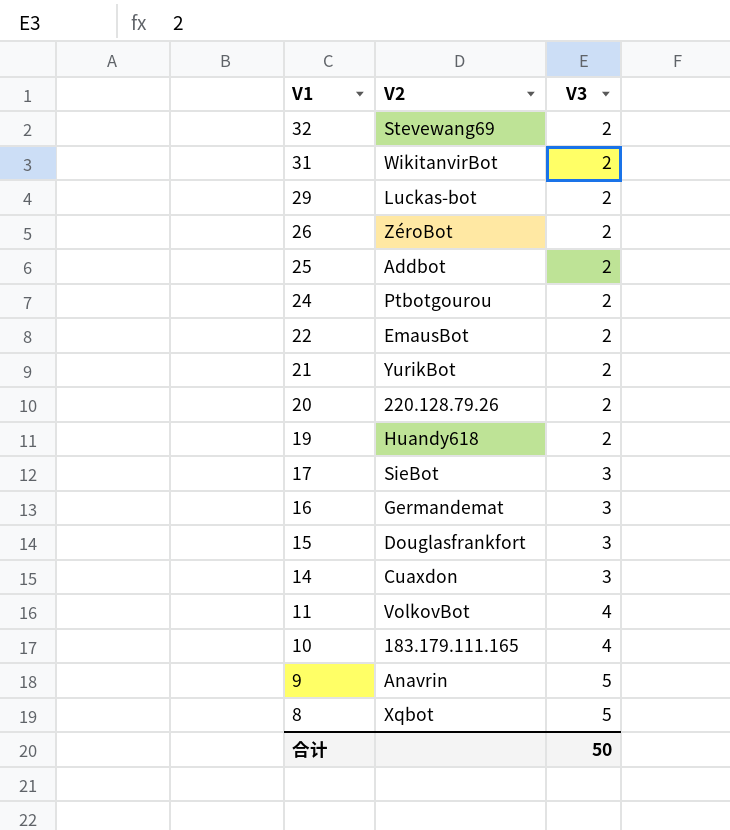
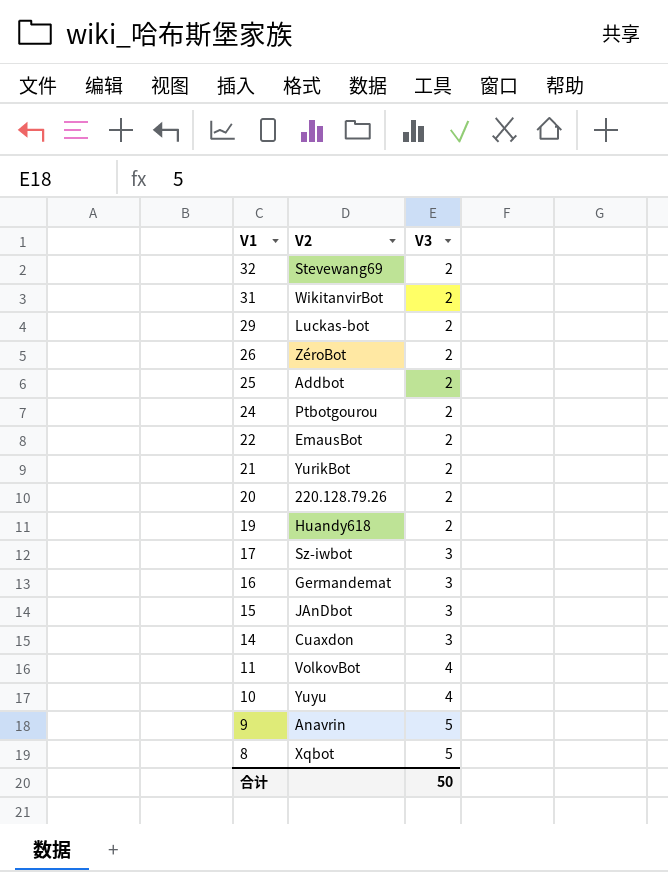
17 | V2: SieBot -> Sz-iwbot
15 | V2: Douglasfrankfort -> JAnDbot
10 | V2: 183.179.111.165 -> Yuyu

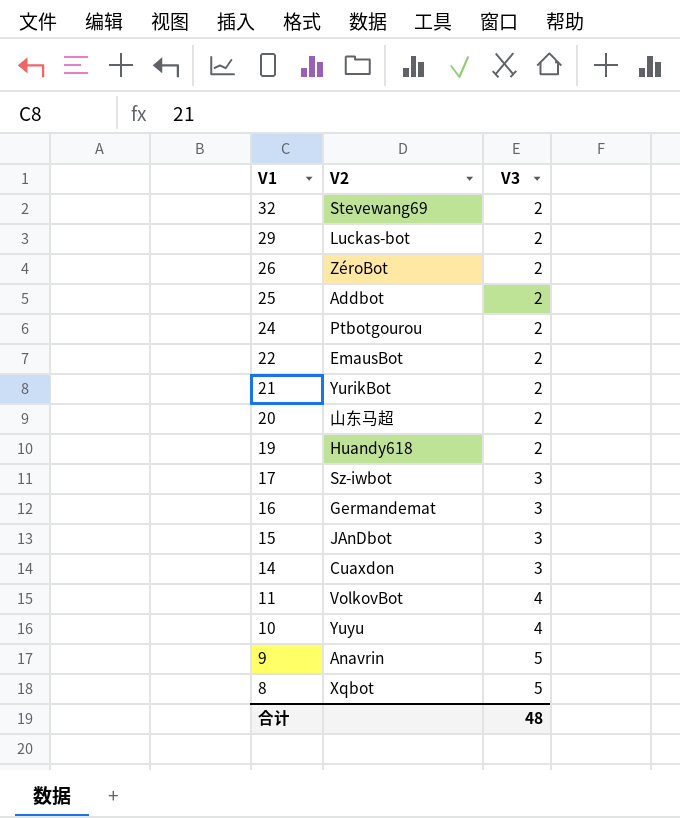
row 31: WikitanvirBot | 2 -> none
20 | V2: 220.128.79.26 -> 山东马超
合计 | V3: 50 -> 48

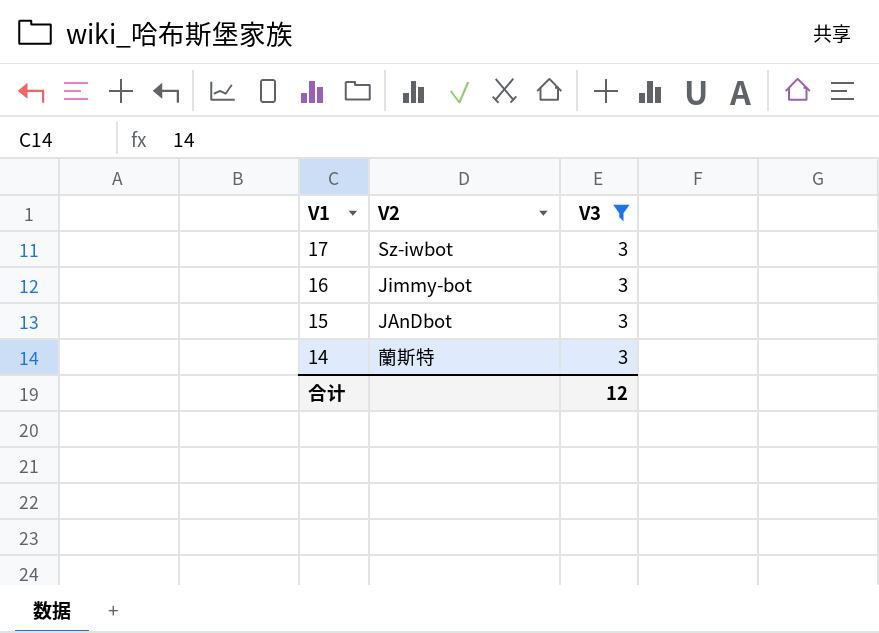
filter: none -> V3 = 3
16 | V2: Germandemat -> Jimmy-bot
14 | V2: Cuaxdon -> 蘭斯特
合计 | V3: 48 -> 12

